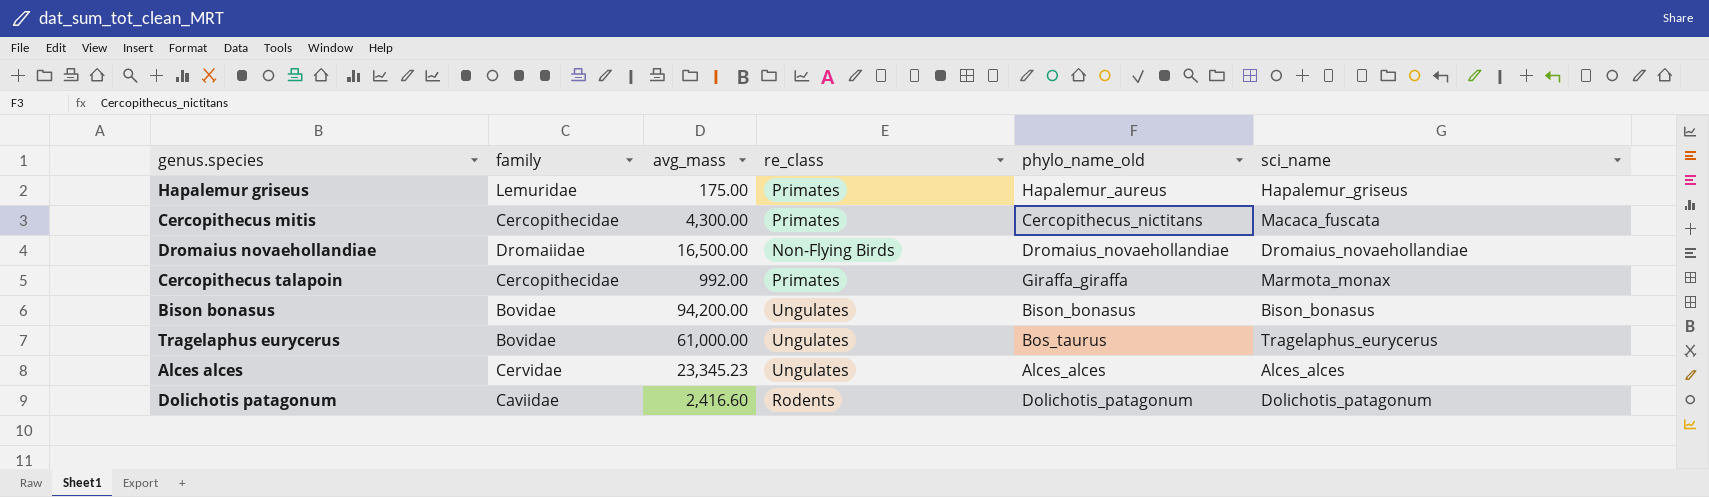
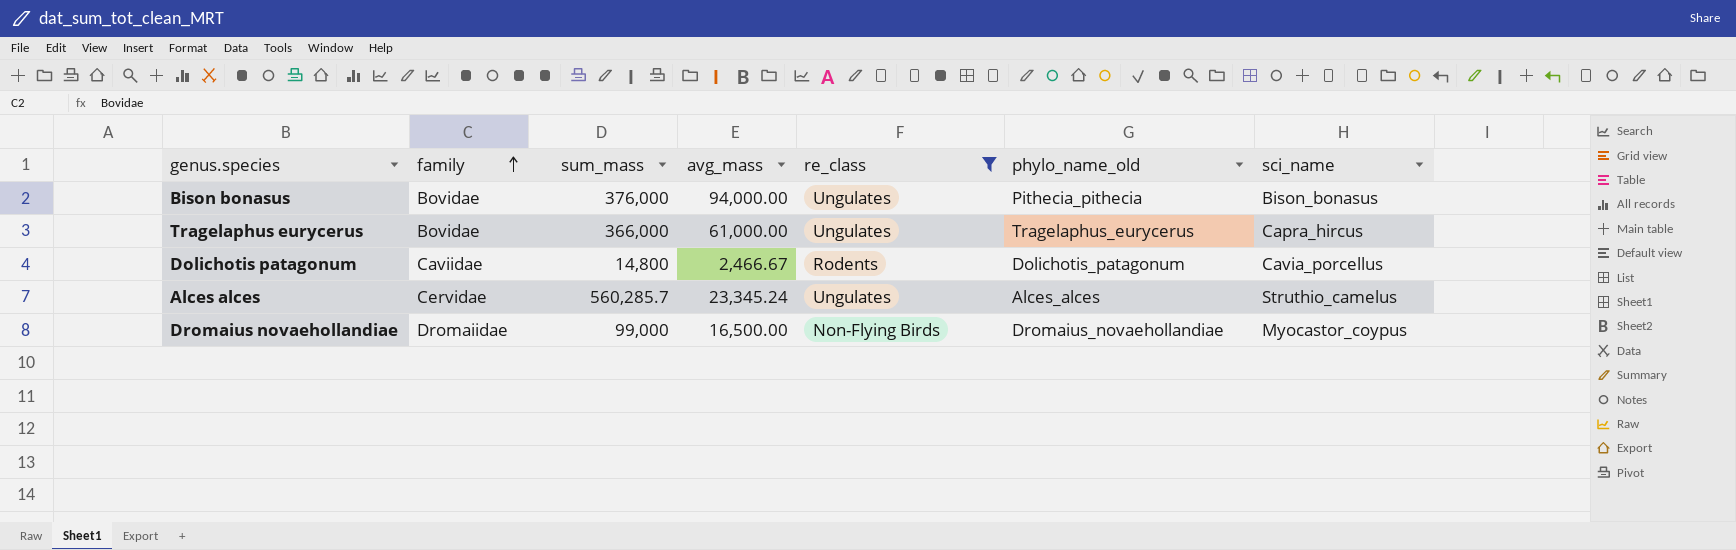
filter: none -> re_class != Primates
row order: none -> family ascending
column sum_mass | position: none -> 3
Bison bonasus | avg_mass: 94,200.00 -> 94,000.00
Bison bonasus | phylo_name_old: Bison_bonasus -> Pithecia_pithecia
Tragelaphus eurycerus | phylo_name_old: Bos_taurus -> Tragelaphus_eurycerus
Tragelaphus eurycerus | sci_name: Tragelaphus_eurycerus -> Capra_hircus
Dolichotis patagonum | avg_mass: 2,416.60 -> 2,466.67
Dolichotis patagonum | sci_name: Dolichotis_patagonum -> Cavia_porcellus
Alces alces | avg_mass: 23,345.23 -> 23,345.24
Alces alces | sci_name: Alces_alces -> Struthio_camelus
Dromaius novaehollandiae | sci_name: Dromaius_novaehollandiae -> Myocastor_coypus

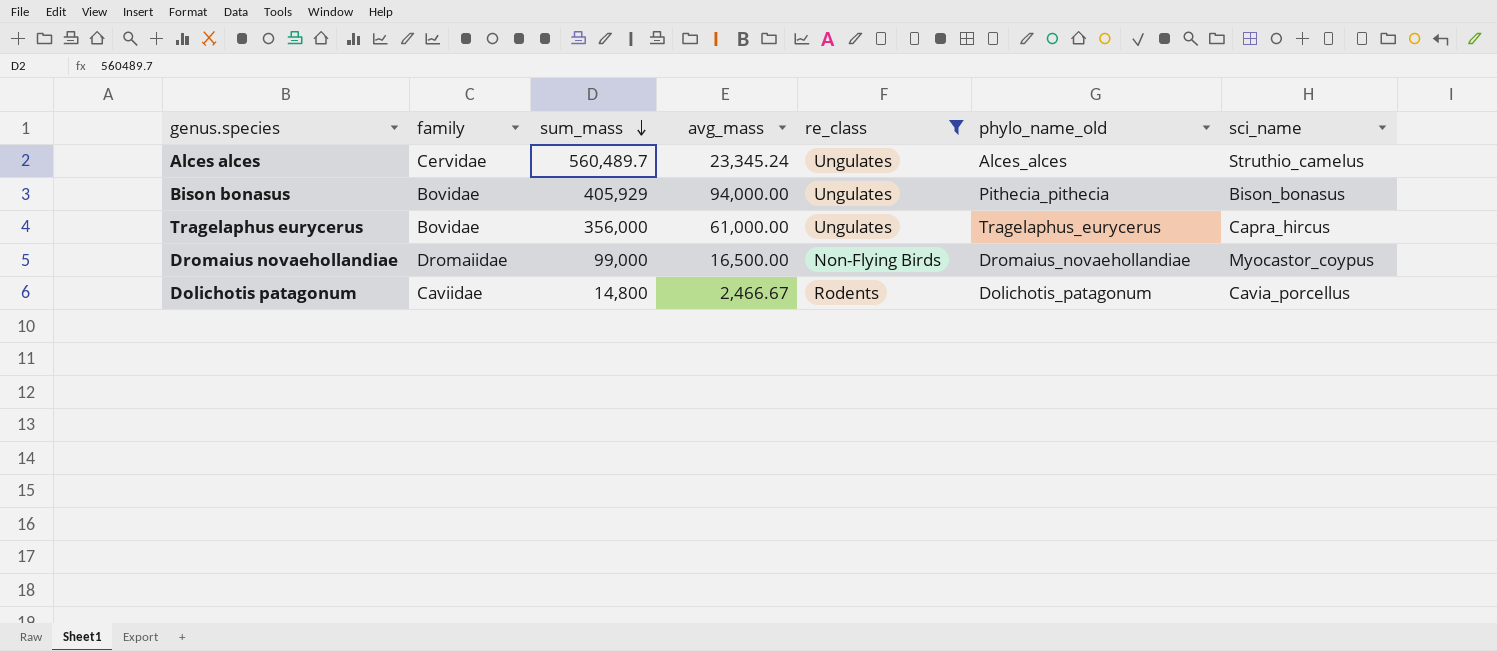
row order: family ascending -> sum_mass descending
Alces alces | sum_mass: 560,285.7 -> 560,489.7
Bison bonasus | sum_mass: 376,000 -> 405,929
Tragelaphus eurycerus | sum_mass: 366,000 -> 356,000

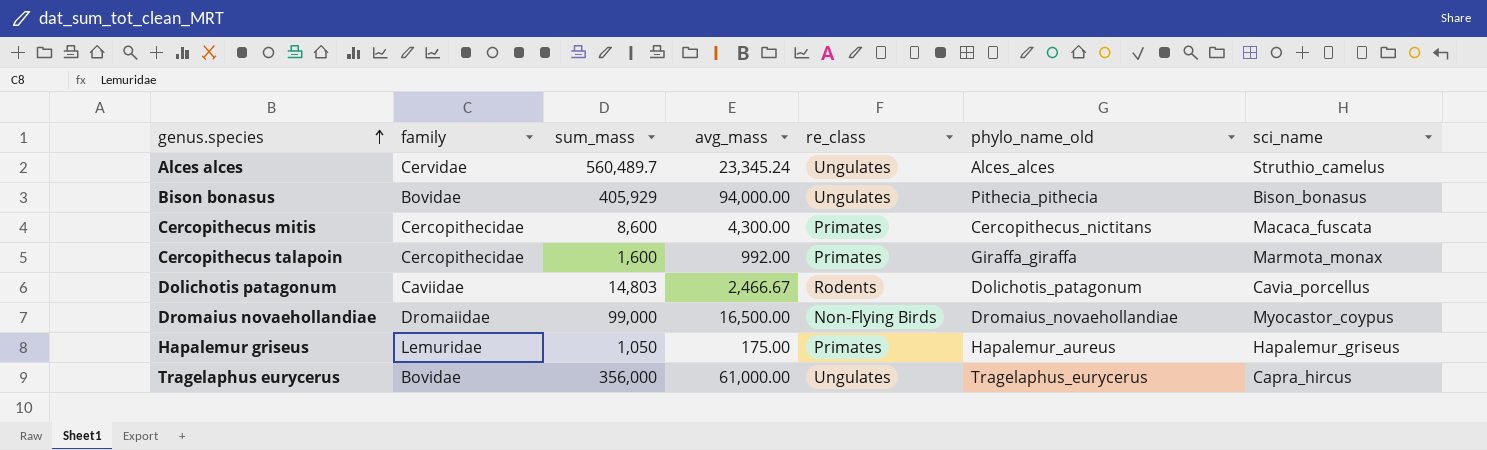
filter: re_class != Primates -> none
row order: sum_mass descending -> genus.species ascending
Dolichotis patagonum | sum_mass: 14,800 -> 14,803

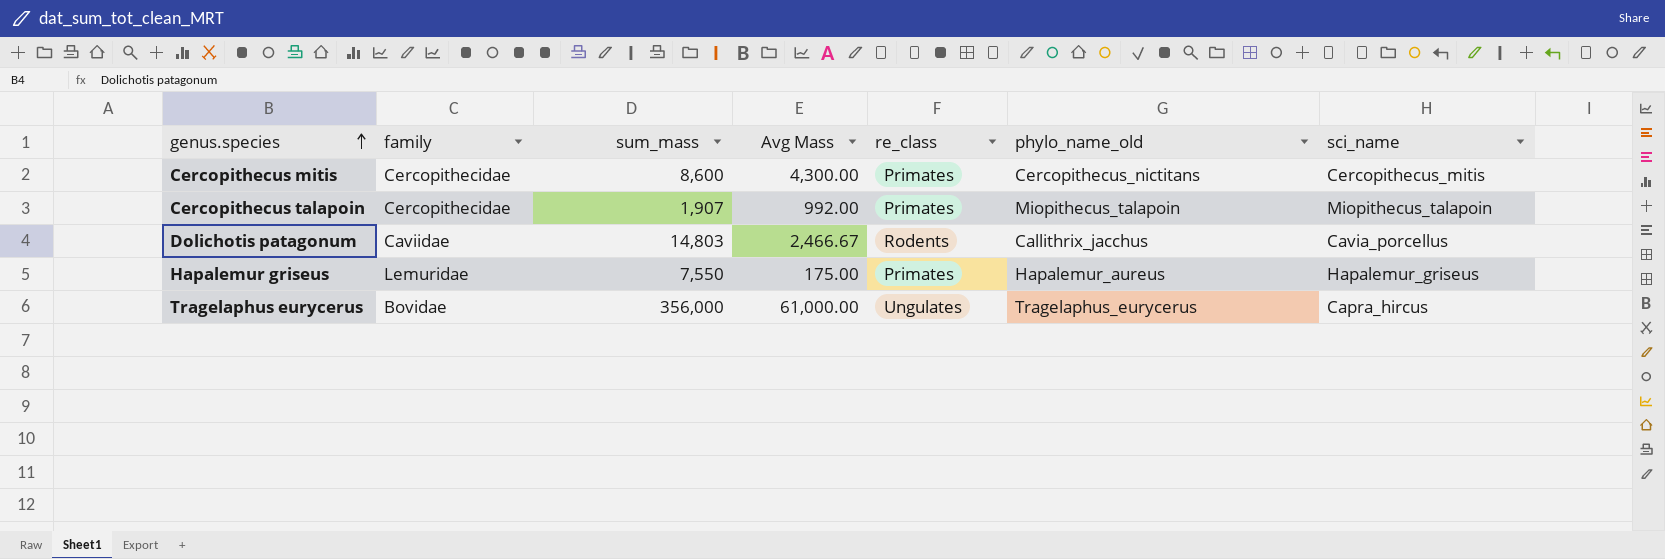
column name: avg_mass -> Avg Mass
row Alces alces: Cervidae | 560,489.7 | 23,345.24 | Ungulates | Alces_alces | Struthio_camelus -> none
row Bison bonasus: Bovidae | 405,929 | 94,000.00 | Ungulates | Pithecia_pithecia | Bison_bonasus -> none
row Dromaius novaehollandiae: Dromaiidae | 99,000 | 16,500.00 | Non-Flying Birds | Dromaius_novaehollandiae | Myocastor_coypus -> none
Cercopithecus mitis | sci_name: Macaca_fuscata -> Cercopithecus_mitis
Cercopithecus talapoin | sum_mass: 1,600 -> 1,907
Cercopithecus talapoin | phylo_name_old: Giraffa_giraffa -> Miopithecus_talapoin
Cercopithecus talapoin | sci_name: Marmota_monax -> Miopithecus_talapoin
Dolichotis patagonum | phylo_name_old: Dolichotis_patagonum -> Callithrix_jacchus
Hapalemur griseus | sum_mass: 1,050 -> 7,550

